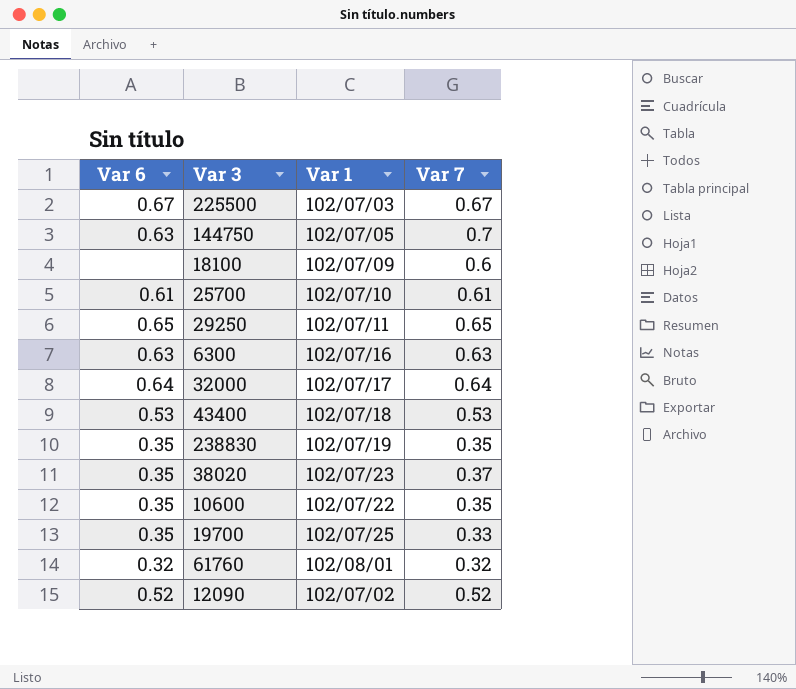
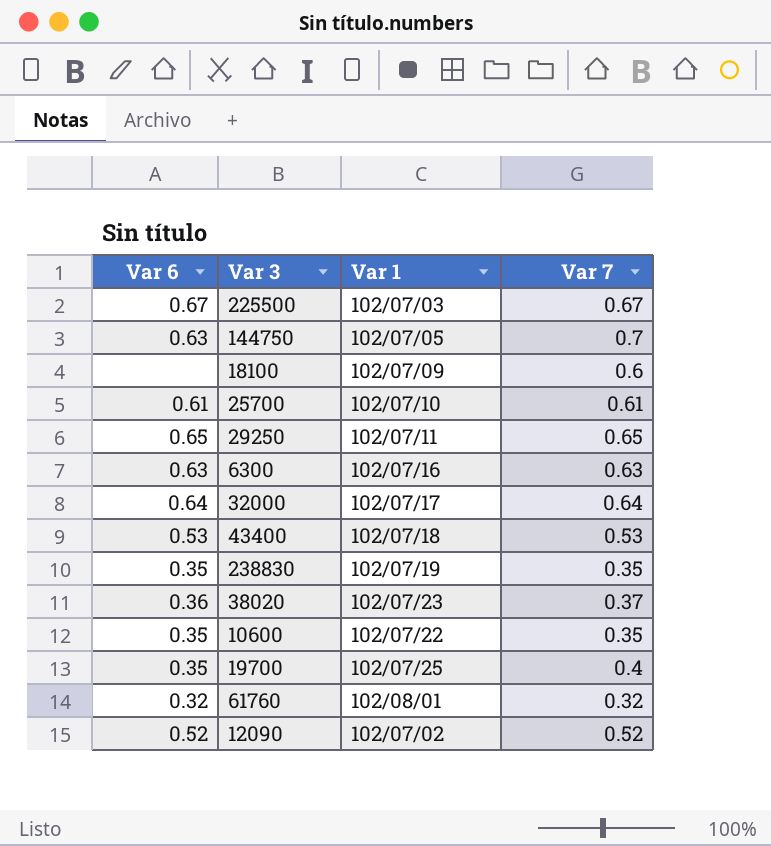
38020 | Var 6: 0.35 -> 0.36
19700 | Var 7: 0.33 -> 0.4

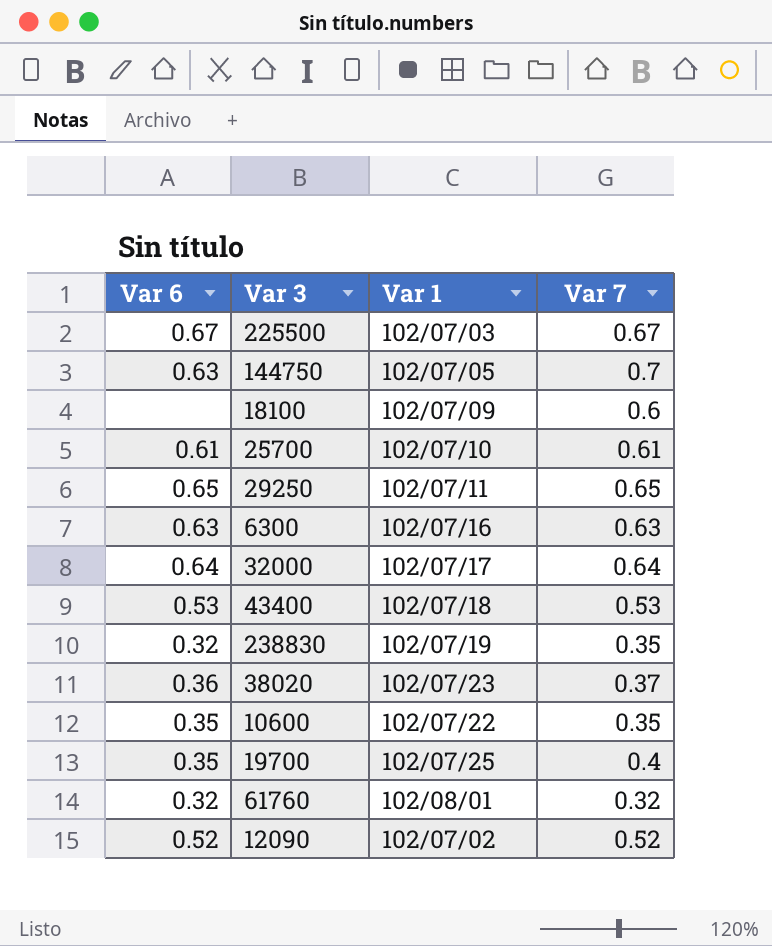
238830 | Var 6: 0.35 -> 0.32

